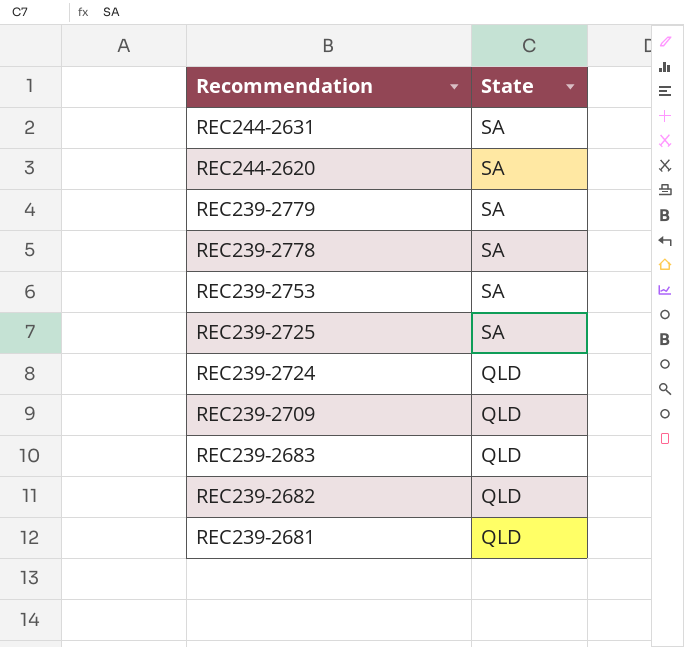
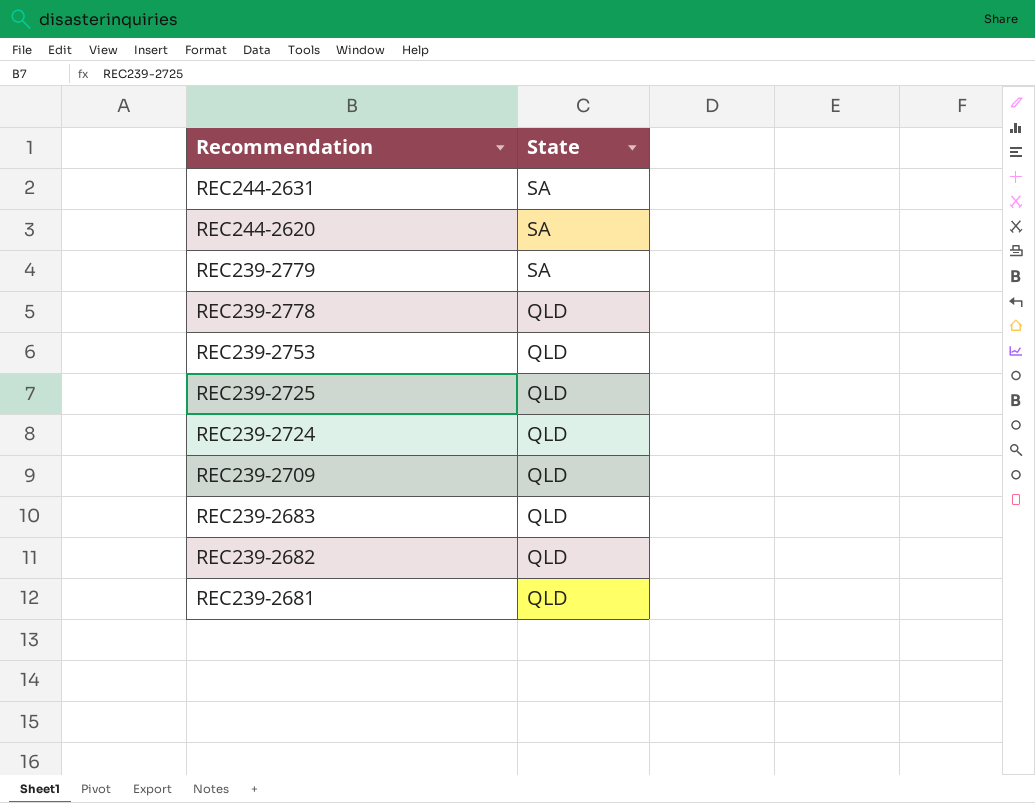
REC239-2778 | State: SA -> QLD
REC239-2753 | State: SA -> QLD
REC239-2725 | State: SA -> QLD

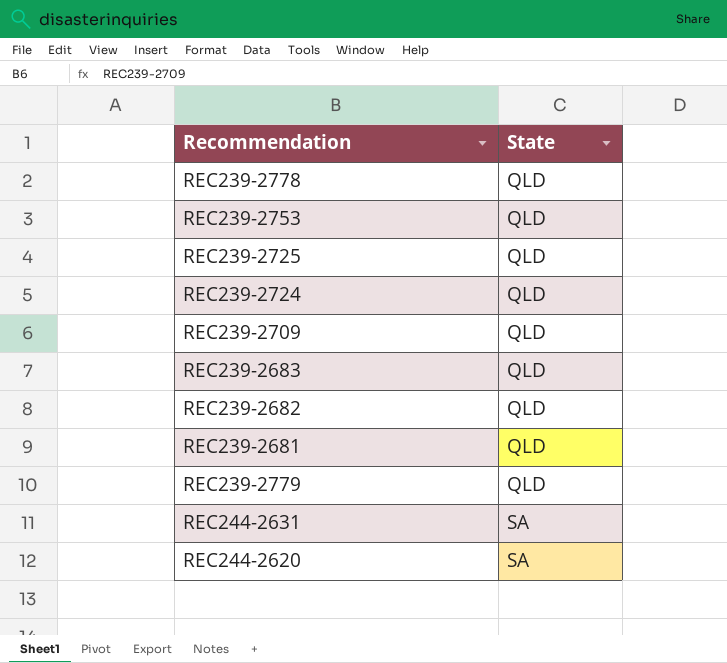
row order: Recommendation descending -> State ascending
REC239-2779 | State: SA -> QLD

